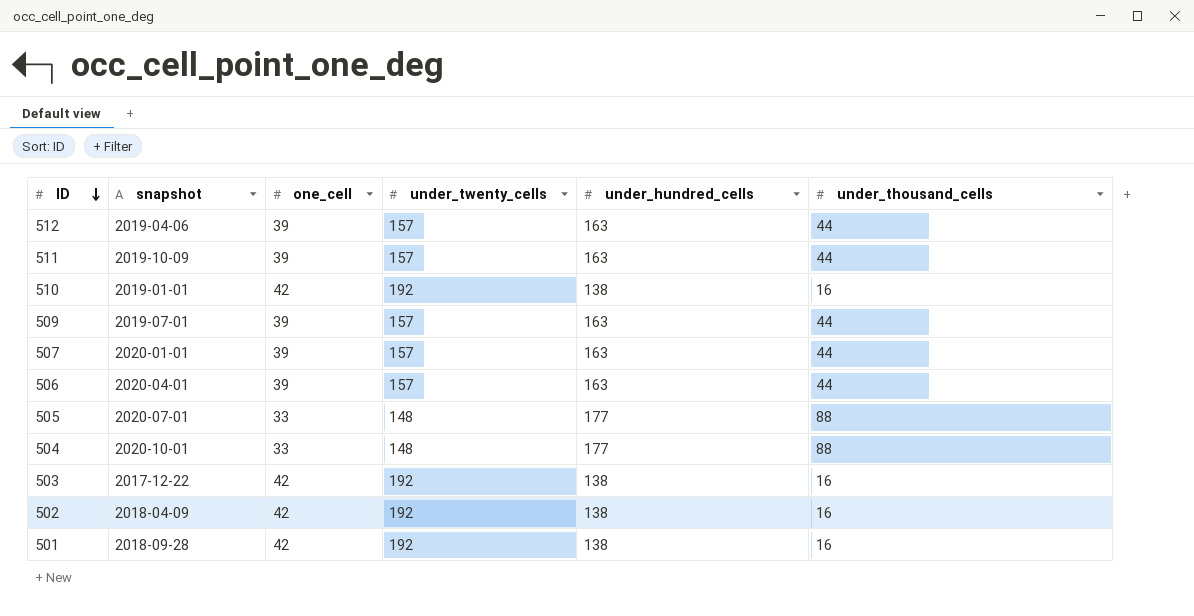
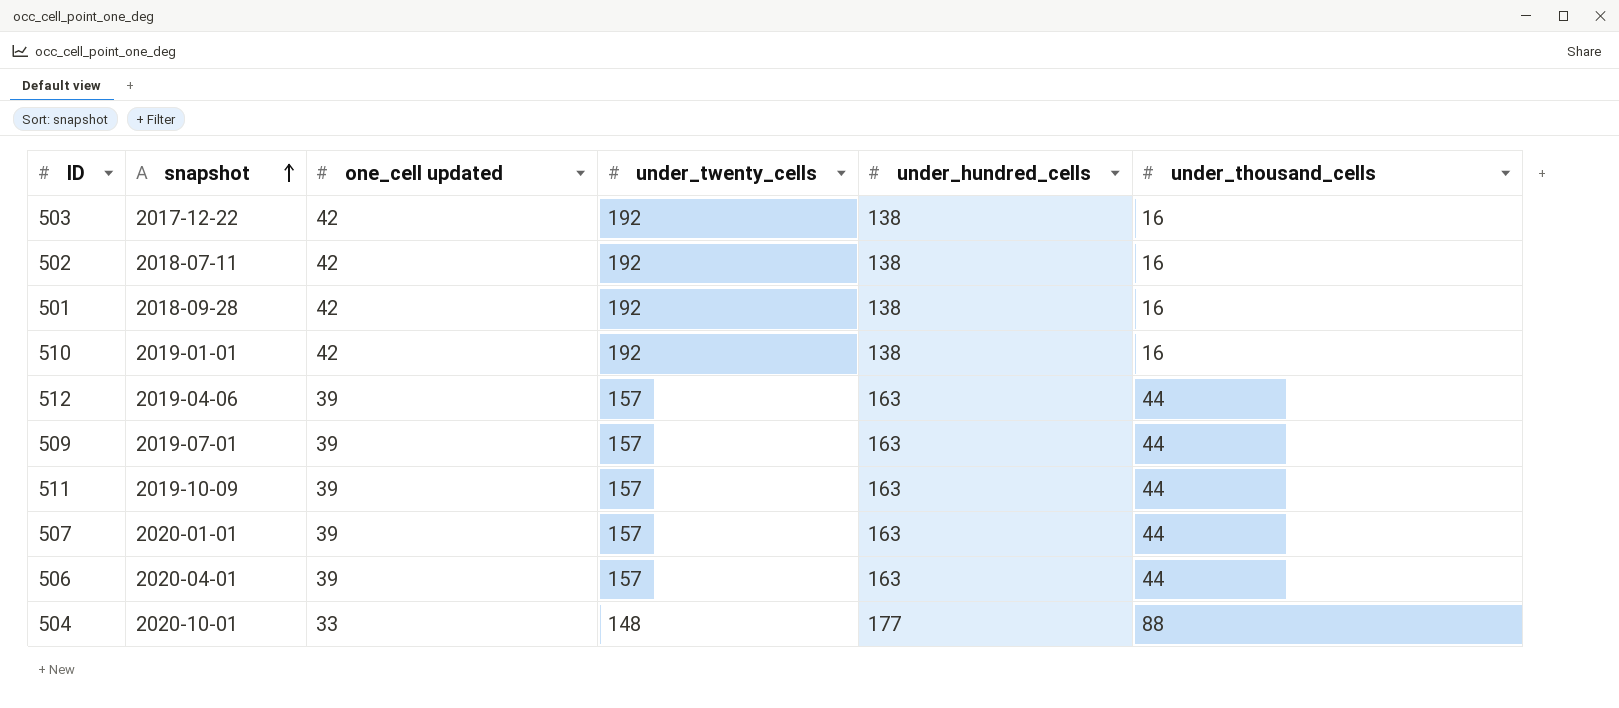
row order: ID descending -> snapshot ascending
column name: one_cell -> one_cell updated
row 505: 2020-07-01 | 33 | 148 | 177 | 88 -> none
502 | snapshot: 2018-04-09 -> 2018-07-11

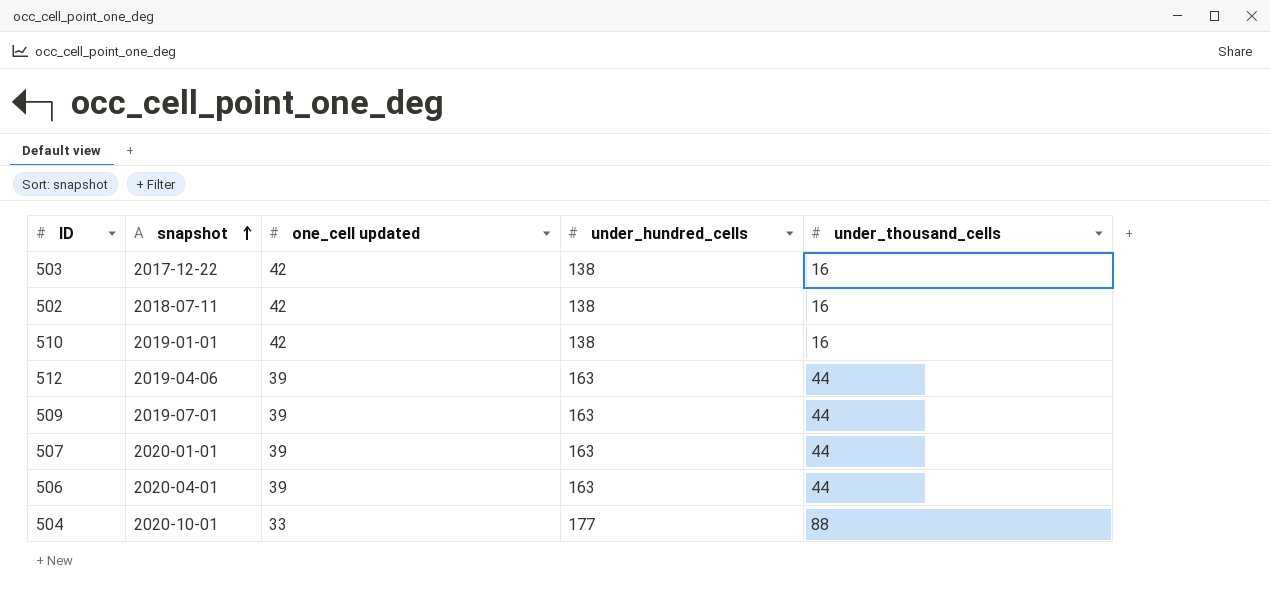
column under_twenty_cells | position: 4 -> none
row 501: 2018-09-28 | 42 | 192 | 138 | 16 -> none
row 511: 2019-10-09 | 39 | 157 | 163 | 44 -> none

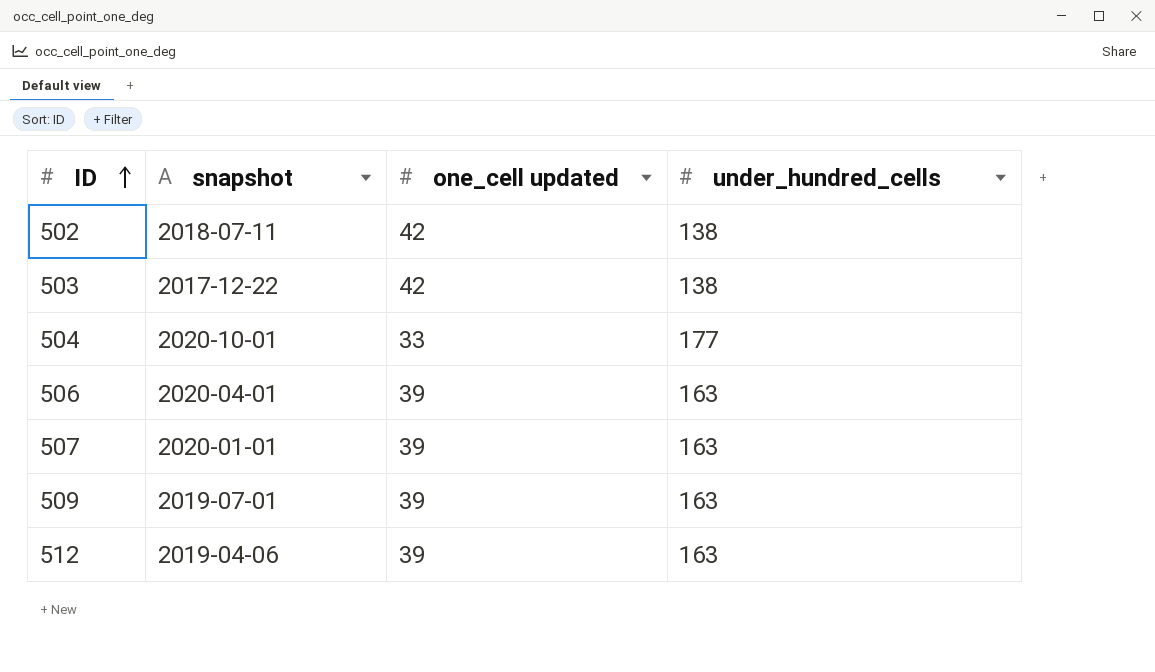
row order: snapshot ascending -> ID ascending
column under_thousand_cells | position: 5 -> none
row 510: 2019-01-01 | 42 | 138 | 16 -> none

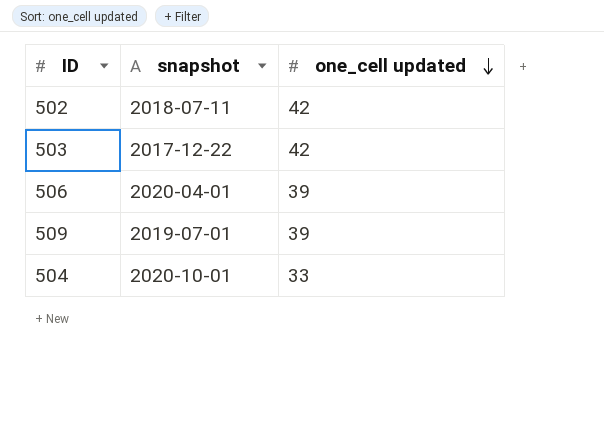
row order: ID ascending -> one_cell updated descending
column under_hundred_cells | position: 4 -> none
row 507: 2020-01-01 | 39 | 163 -> none
row 512: 2019-04-06 | 39 | 163 -> none

